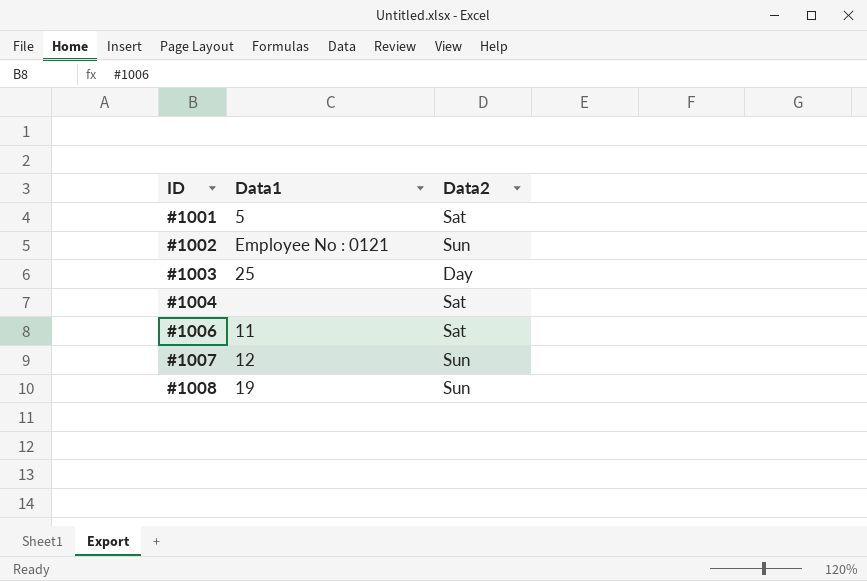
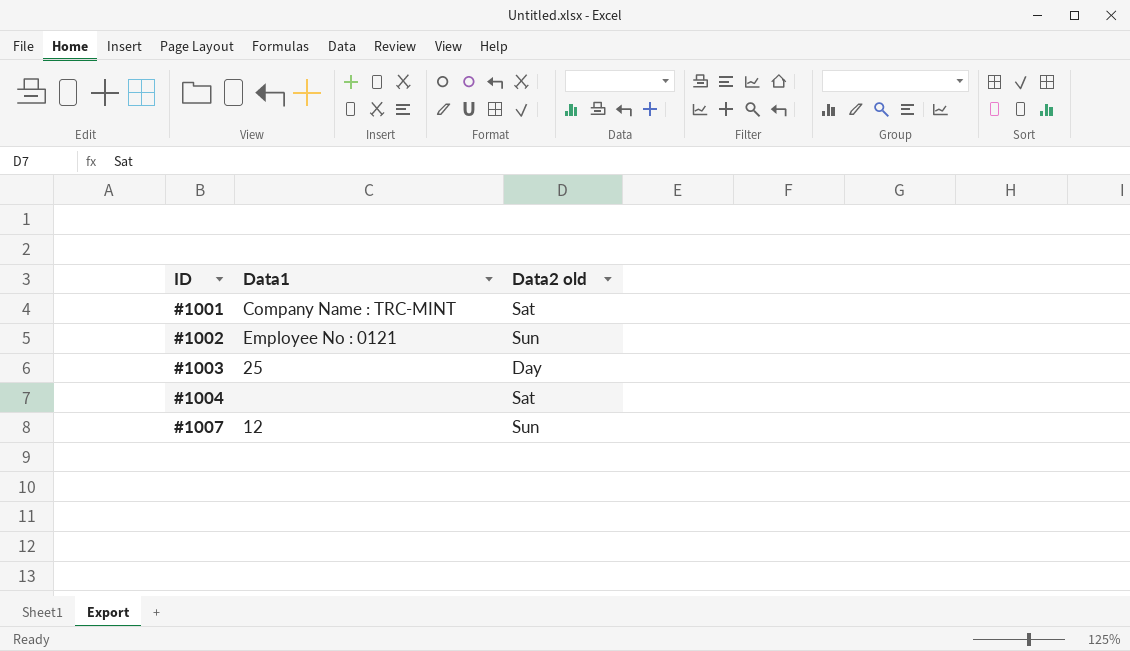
column name: Data2 -> Data2 old
row #1006: 11 | Sat -> none
row #1008: 19 | Sun -> none
#1001 | Data1: 5 -> Company Name : TRC-MINT

